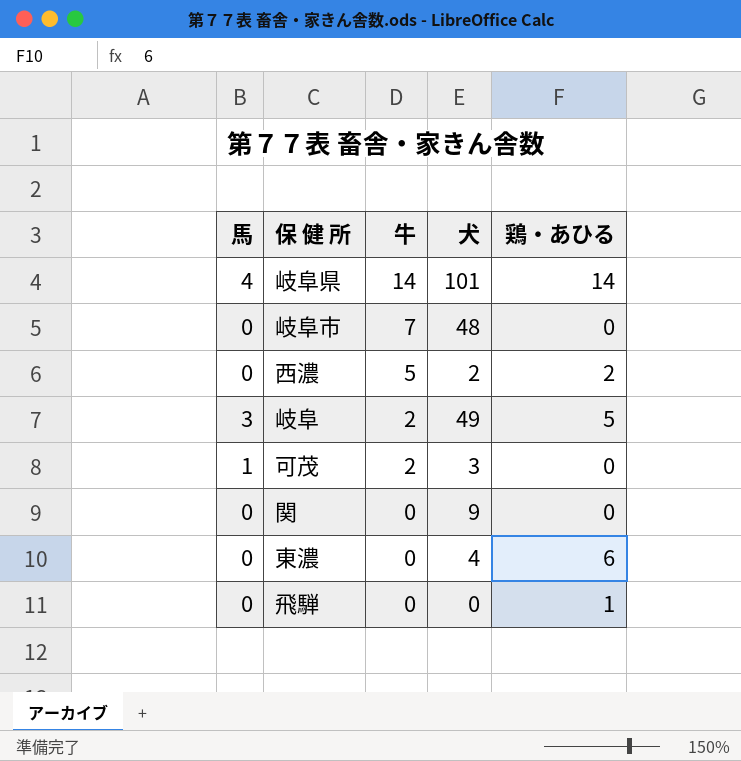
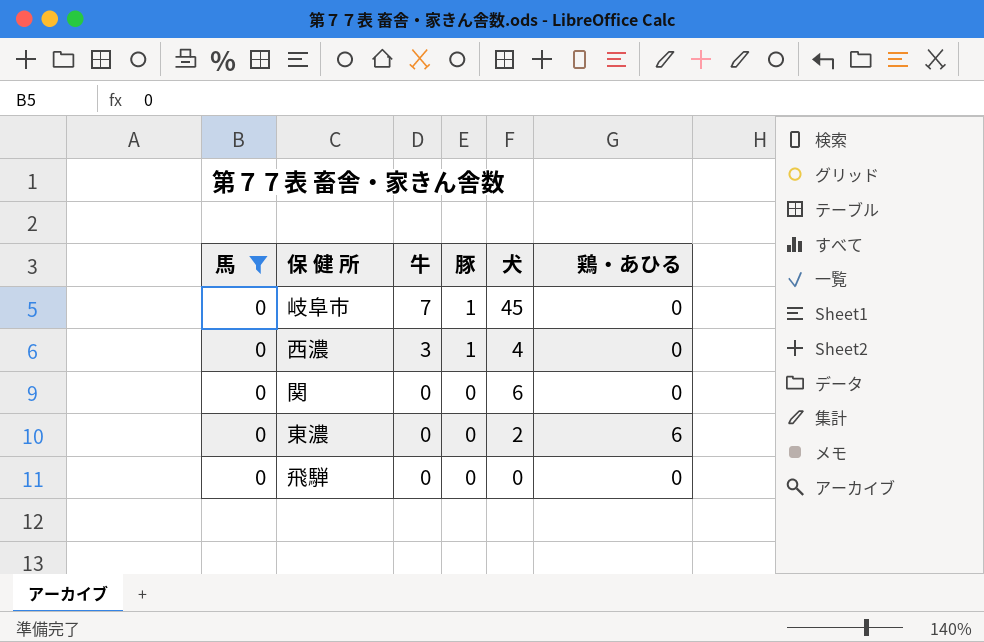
filter: none -> 馬 = 0
column 豚 | position: none -> 4
岐阜市 | 犬: 48 -> 45
西濃 | 牛: 5 -> 3
西濃 | 犬: 2 -> 4
西濃 | 鶏・あひる: 2 -> 0
関 | 犬: 9 -> 6
東濃 | 犬: 4 -> 2
飛騨 | 鶏・あひる: 1 -> 0

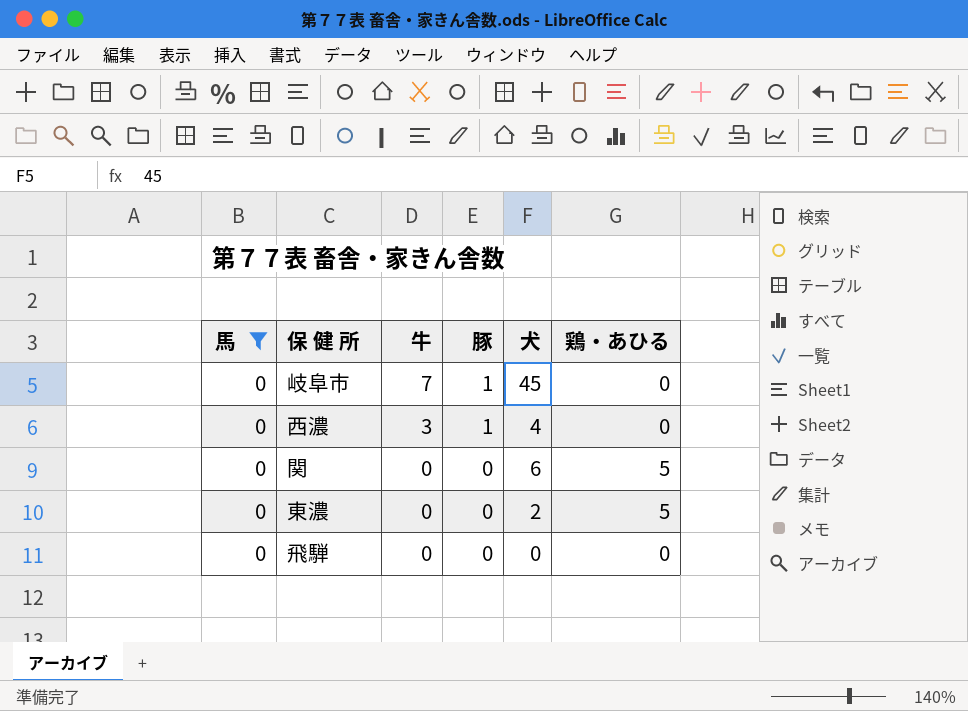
関 | 鶏・あひる: 0 -> 5
東濃 | 鶏・あひる: 6 -> 5

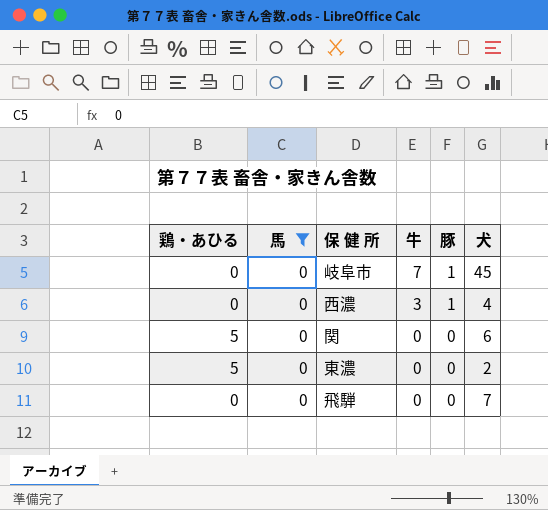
column 鶏・あひる | position: 6 -> 1
飛騨 | 犬: 0 -> 7

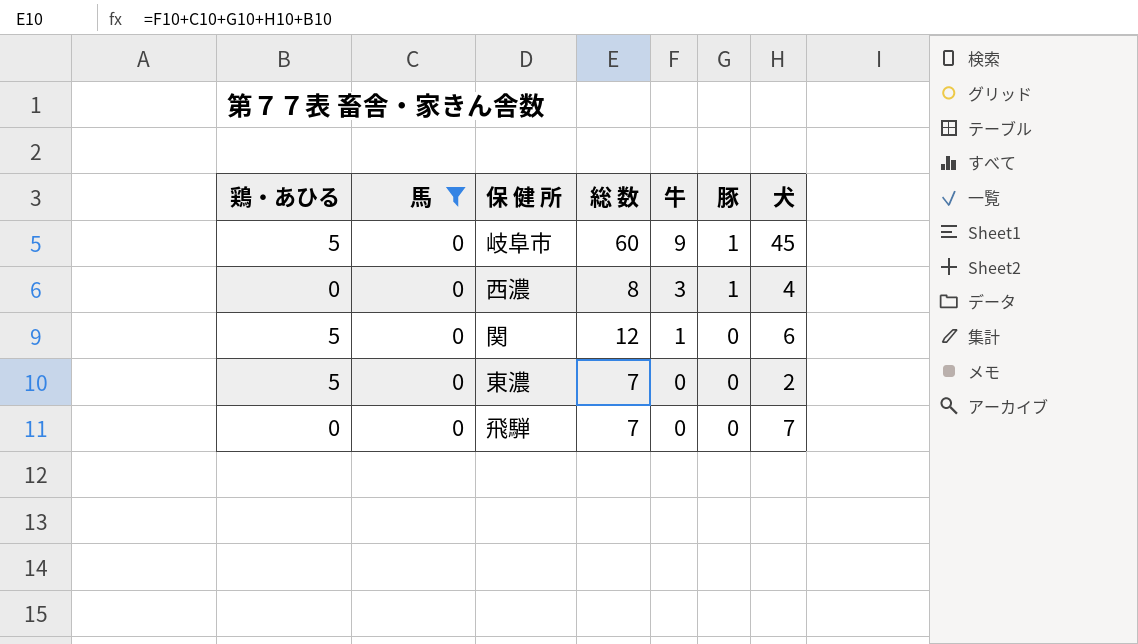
column 総 数 | formula: none -> [鶏・あひる] + [馬] + [牛] + [豚] + [犬]
岐阜市 | 鶏・あひる: 0 -> 5
岐阜市 | 牛: 7 -> 9
関 | 牛: 0 -> 1

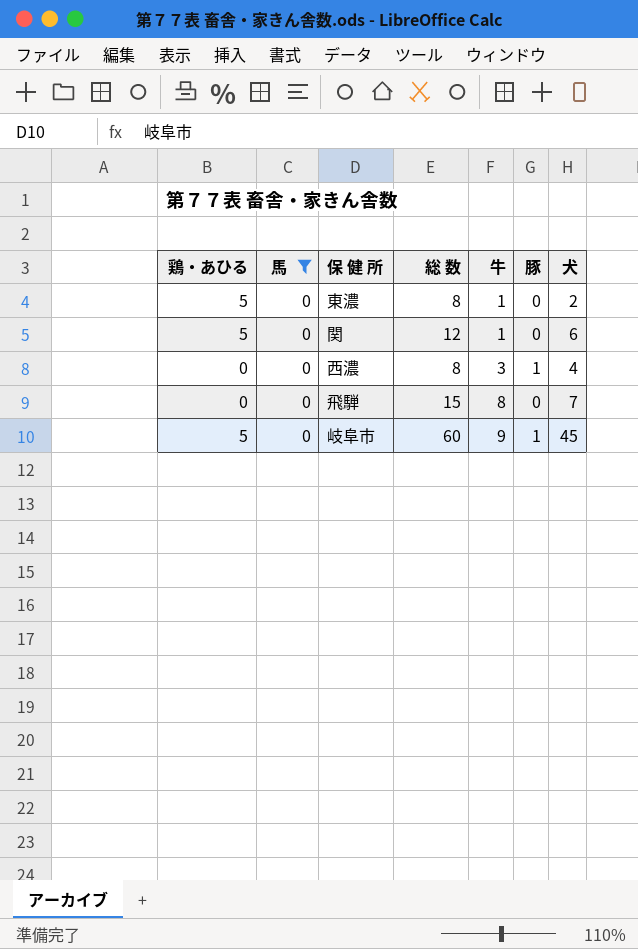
row order: 牛 descending -> 牛 ascending
東濃 | 総 数: 7 -> 8
東濃 | 牛: 0 -> 1
飛騨 | 総 数: 7 -> 15
飛騨 | 牛: 0 -> 8

